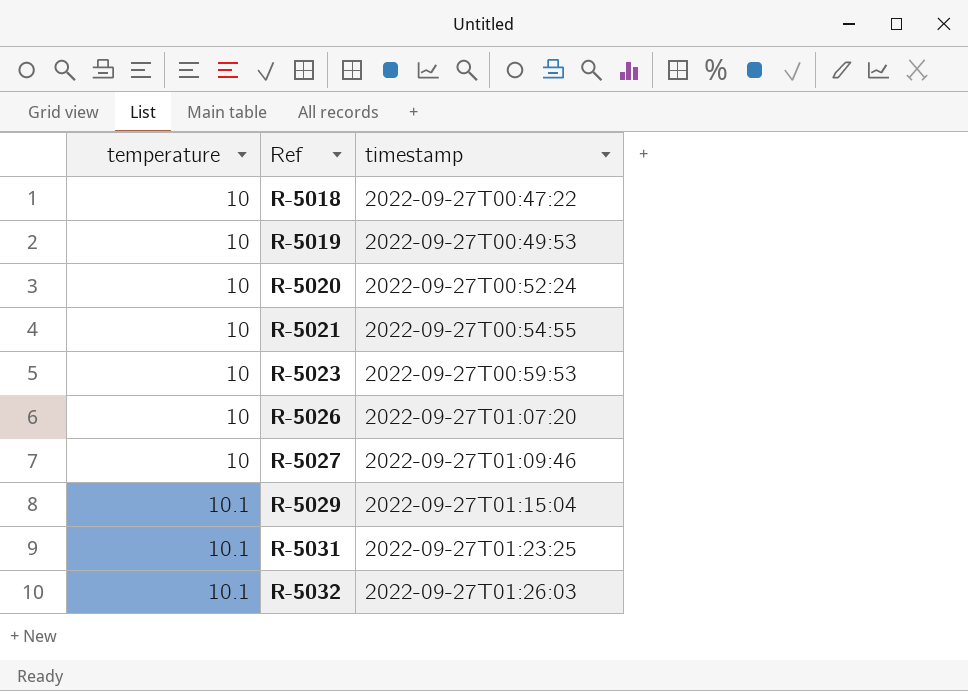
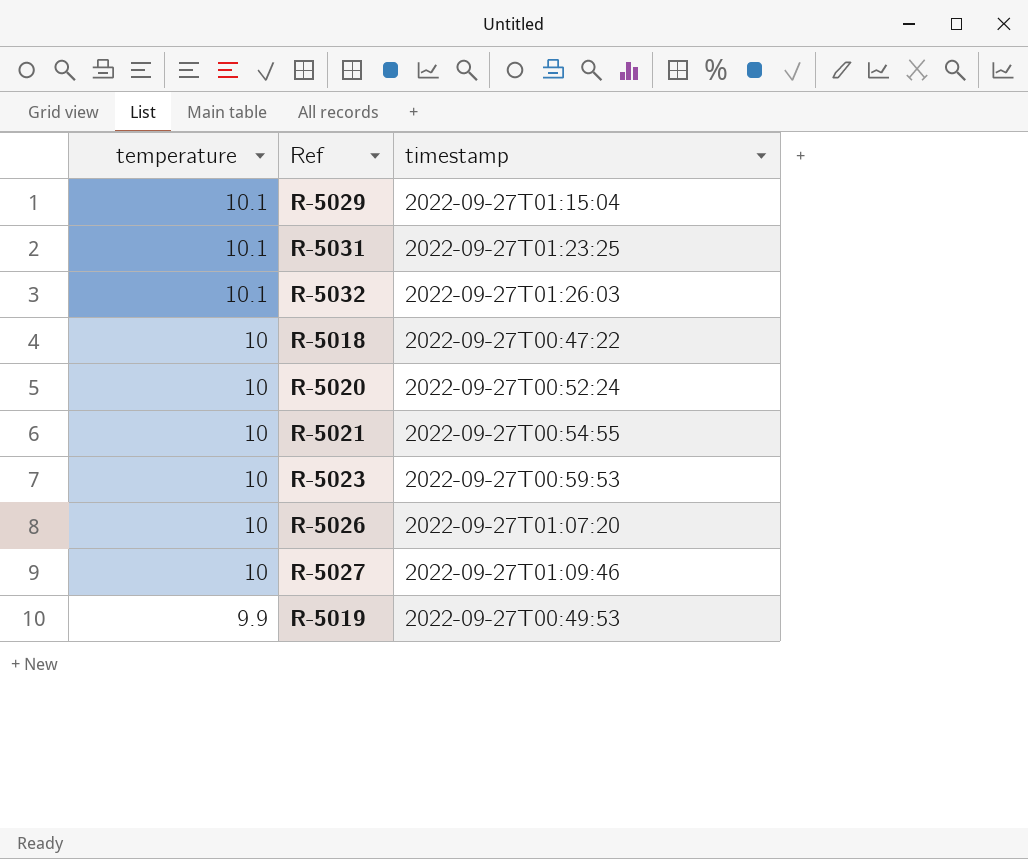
row order: temperature ascending -> temperature descending
R-5019 | temperature: 10 -> 9.9

